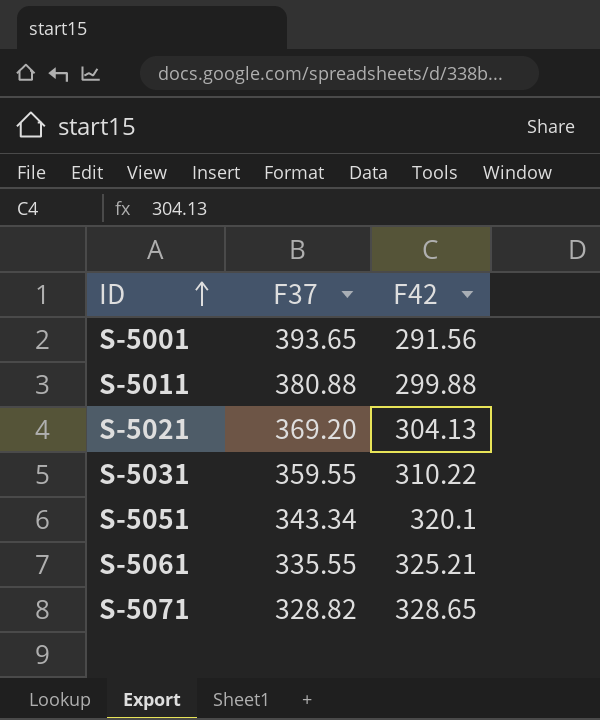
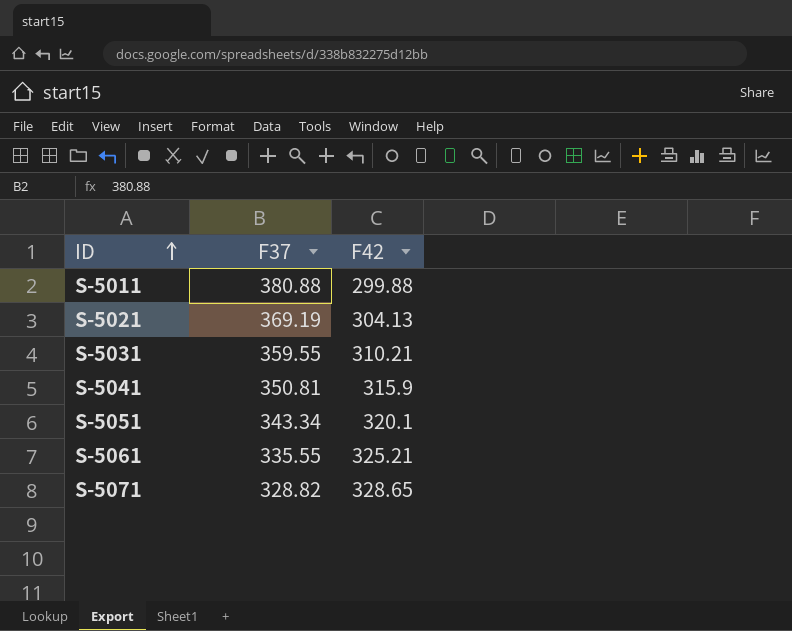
row S-5001: 393.65 | 291.56 -> none
S-5021 | F37: 369.20 -> 369.19
S-5031 | F42: 310.22 -> 310.21
row S-5041: none -> 350.81 | 315.9

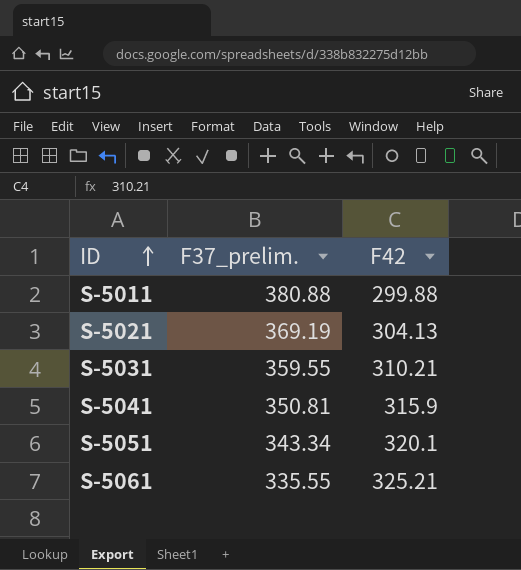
column name: F37 -> F37_prelim.
row S-5071: 328.82 | 328.65 -> none

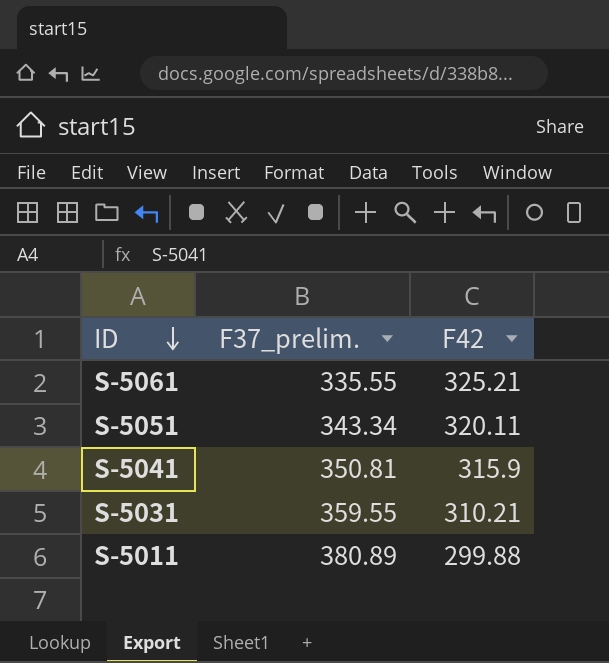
row order: ID ascending -> ID descending
row S-5021: 369.19 | 304.13 -> none
S-5051 | F42: 320.1 -> 320.11
S-5011 | F37_prelim.: 380.88 -> 380.89

